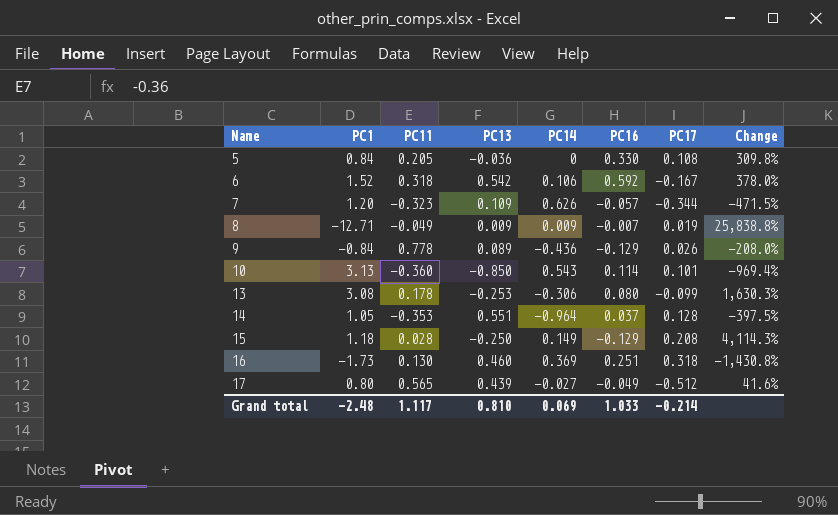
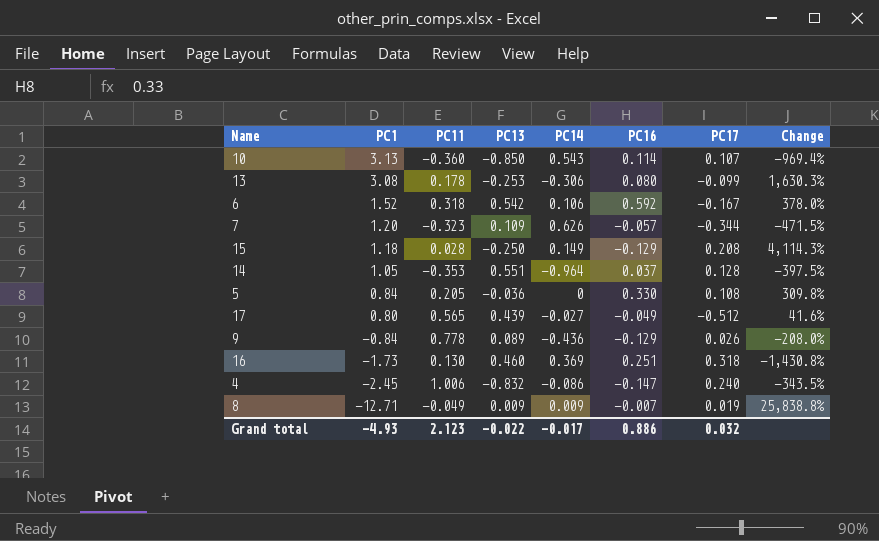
row order: Name ascending -> PC1 descending
10 | PC17: 0.101 -> 0.107
row 4: none -> -2.45 | 1.006 | -0.832 | -0.086 | -0.147 | 0.240 | -343.5%
Grand total | PC1: -2.48 -> -4.93
Grand total | PC11: 1.117 -> 2.123
Grand total | PC13: 0.810 -> -0.022
Grand total | PC14: 0.069 -> -0.017
Grand total | PC16: 1.033 -> 0.886
Grand total | PC17: -0.214 -> 0.032

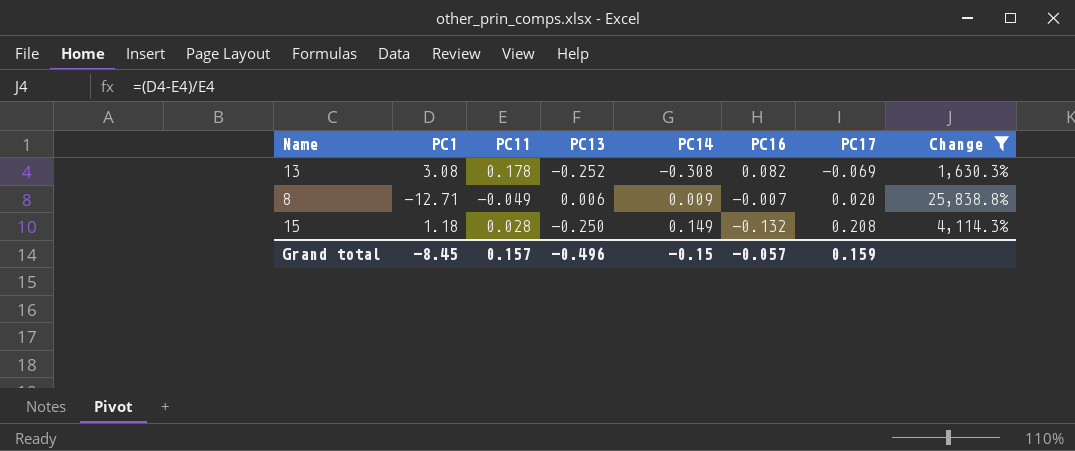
filter: none -> Change >= 1,630.3%
row order: PC1 descending -> PC14 ascending
13 | PC13: -0.253 -> -0.252
13 | PC14: -0.306 -> -0.308
13 | PC16: 0.080 -> 0.082
13 | PC17: -0.099 -> -0.069
8 | PC13: 0.009 -> 0.006
8 | PC17: 0.019 -> 0.020
15 | PC16: -0.129 -> -0.132
Grand total | PC1: -4.93 -> -8.45
Grand total | PC11: 2.123 -> 0.157
Grand total | PC13: -0.022 -> -0.496
Grand total | PC14: -0.017 -> -0.15
Grand total | PC16: 0.886 -> -0.057
Grand total | PC17: 0.032 -> 0.159

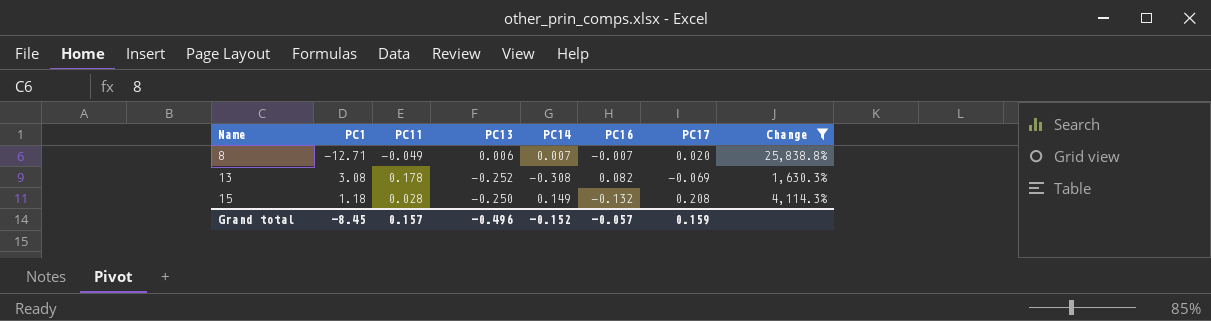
row order: PC14 ascending -> Name ascending
8 | PC14: 0.009 -> 0.007
Grand total | PC14: -0.15 -> -0.152

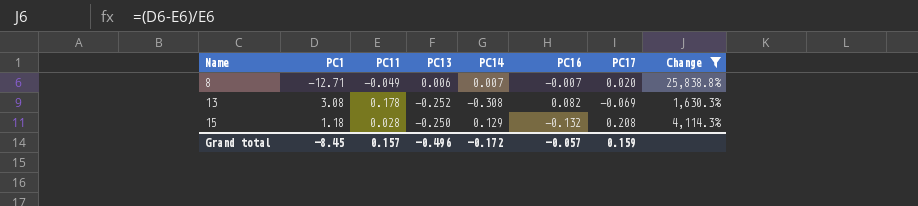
15 | PC14: 0.149 -> 0.129
Grand total | PC14: -0.152 -> -0.172

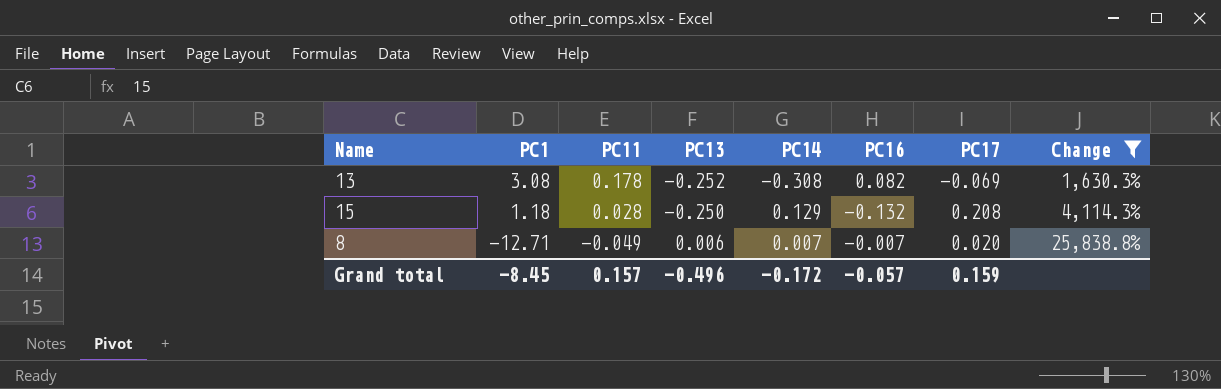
row order: Name ascending -> PC1 descending

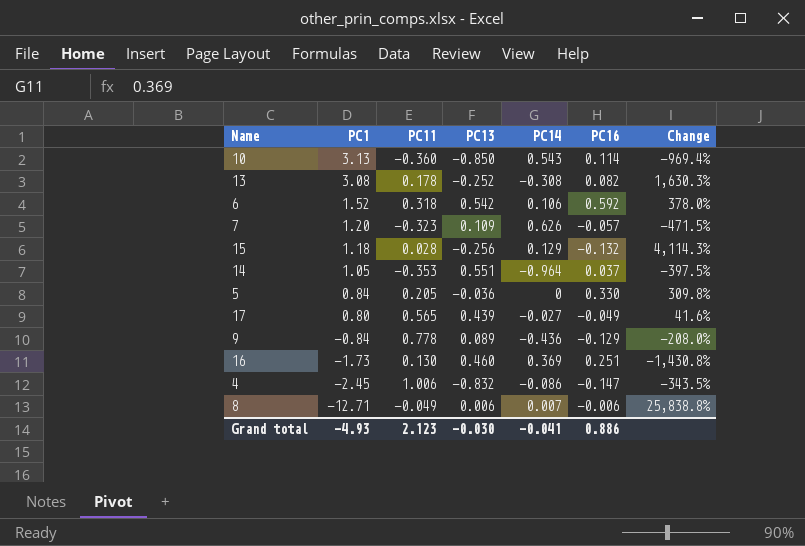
filter: Change >= 1,630.3% -> none
column PC17 | position: 7 -> none
15 | PC13: -0.250 -> -0.256
8 | PC16: -0.007 -> -0.006
Grand total | PC1: -8.45 -> -4.93
Grand total | PC11: 0.157 -> 2.123
Grand total | PC13: -0.496 -> -0.030
Grand total | PC14: -0.172 -> -0.041
Grand total | PC16: -0.057 -> 0.886

